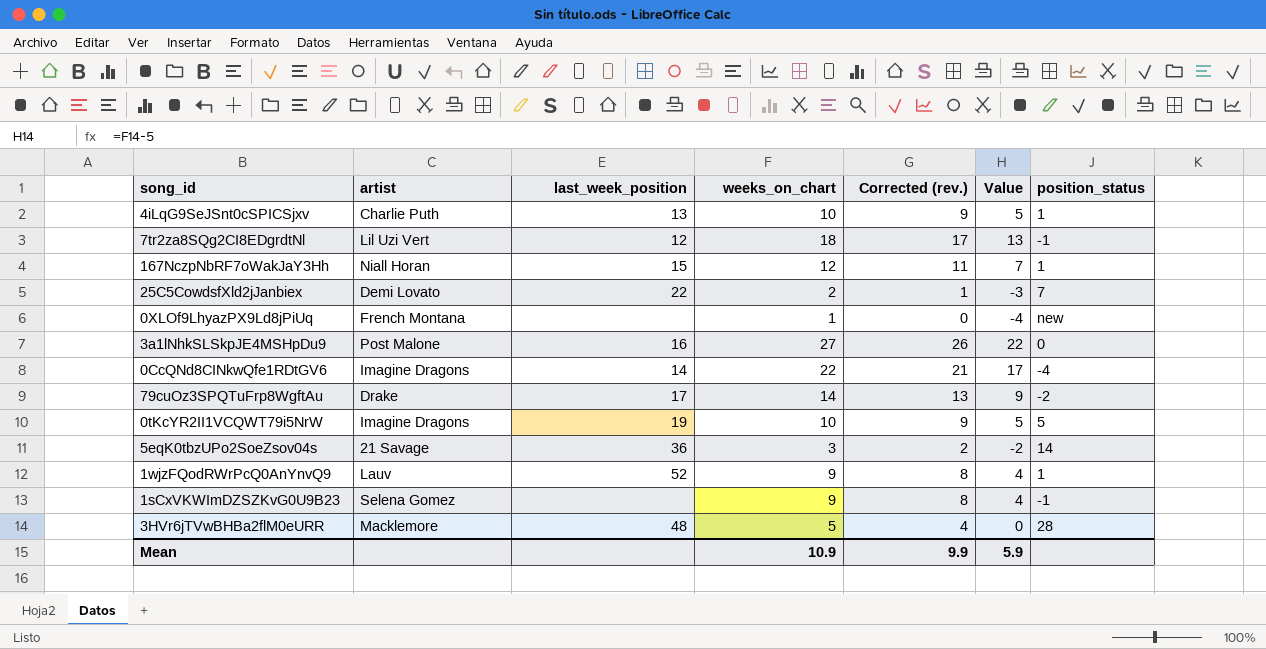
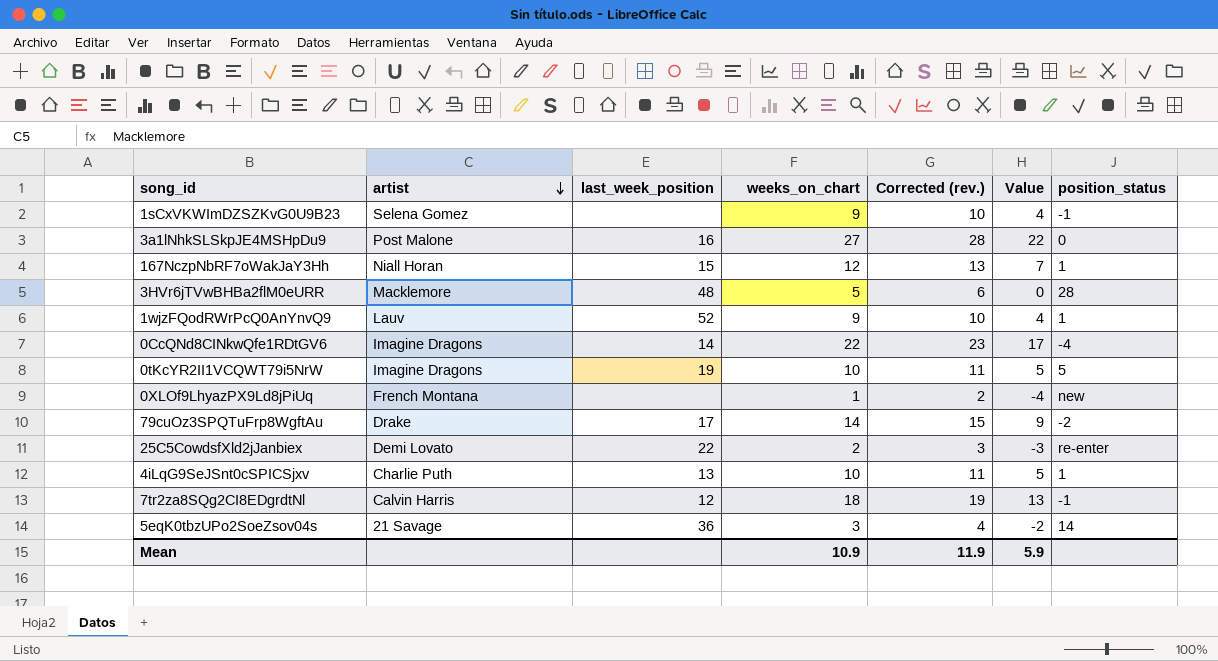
row order: none -> artist descending
column Corrected (rev.) | formula: [weeks_on_chart] - 1 -> [weeks_on_chart] + 1
25C5CowdsfXld2jJanbiex | position_status: 7 -> re-enter
7tr2za8SQg2CI8EDgrdtNl | artist: Lil Uzi Vert -> Calvin Harris
Mean | Corrected (rev.): 9.9 -> 11.9

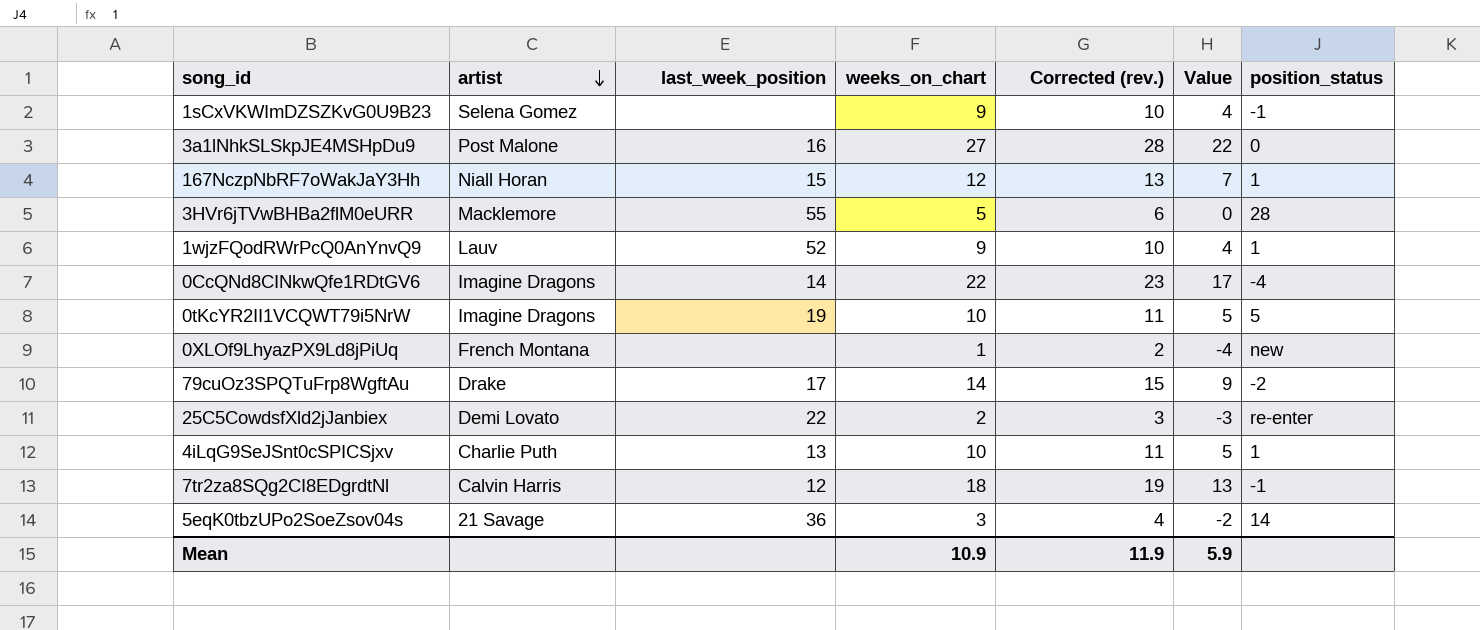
3HVr6jTVwBHBa2flM0eURR | last_week_position: 48 -> 55

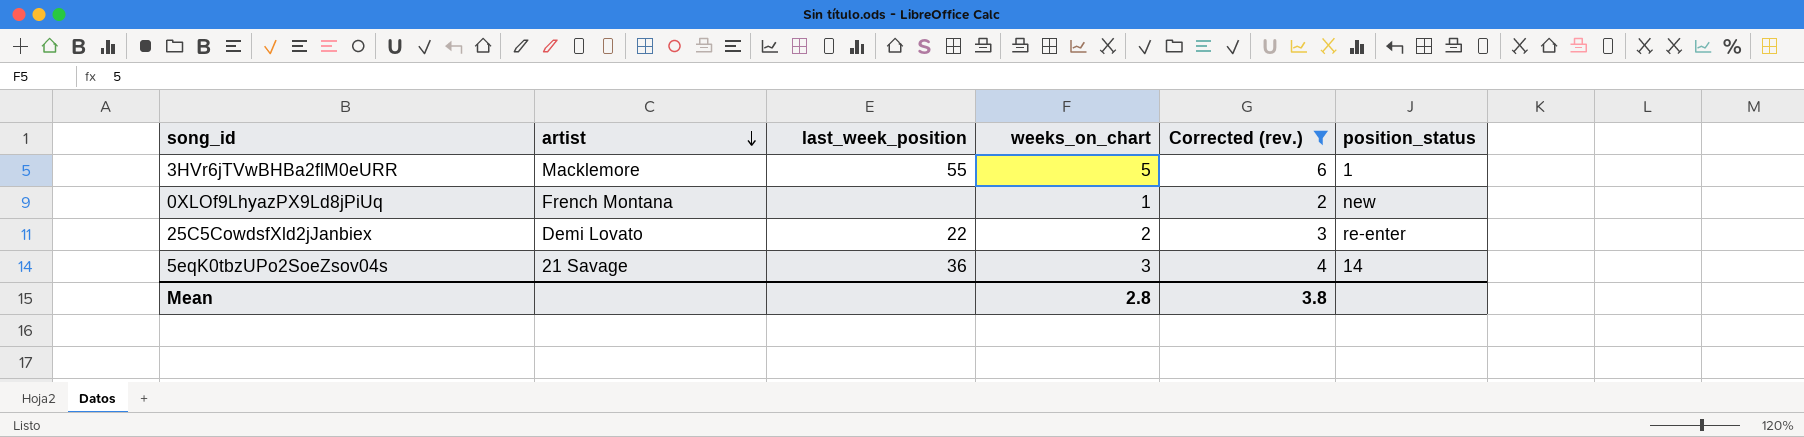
filter: none -> Corrected (rev.) <= 6
column Value | formula: [weeks_on_chart] - 5 -> none
3HVr6jTVwBHBa2flM0eURR | position_status: 28 -> 1
Mean | weeks_on_chart: 10.9 -> 2.8
Mean | Corrected (rev.): 11.9 -> 3.8

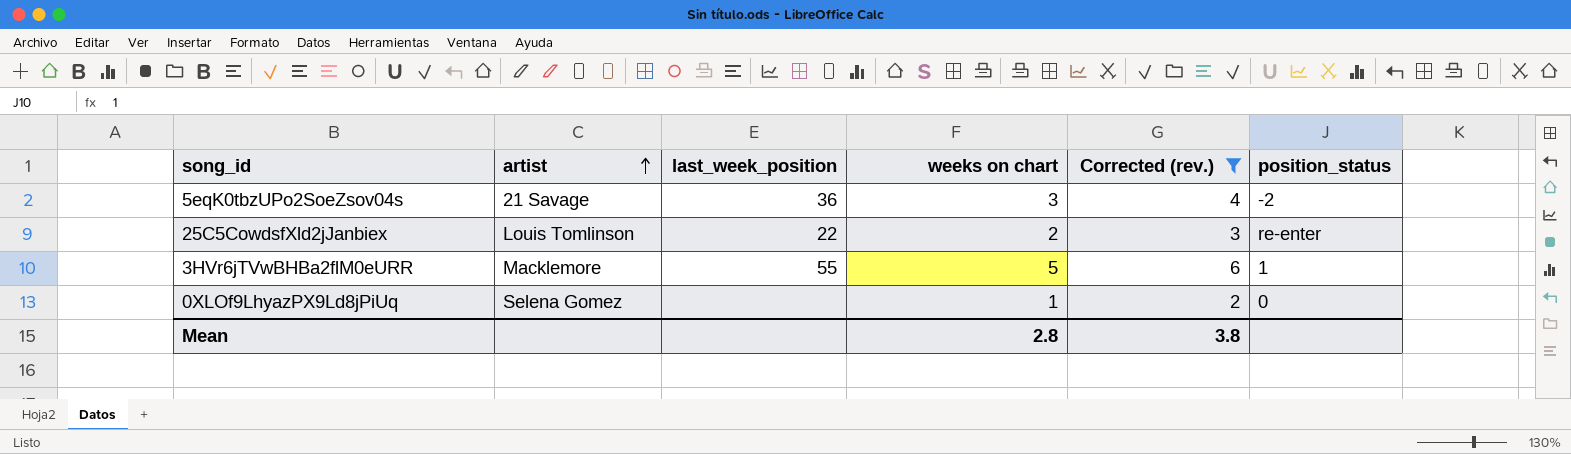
row order: artist descending -> artist ascending
column name: weeks_on_chart -> weeks on chart
5eqK0tbzUPo2SoeZsov04s | position_status: 14 -> -2
25C5CowdsfXld2jJanbiex | artist: Demi Lovato -> Louis Tomlinson
0XLOf9LhyazPX9Ld8jPiUq | artist: French Montana -> Selena Gomez
0XLOf9LhyazPX9Ld8jPiUq | position_status: new -> 0

